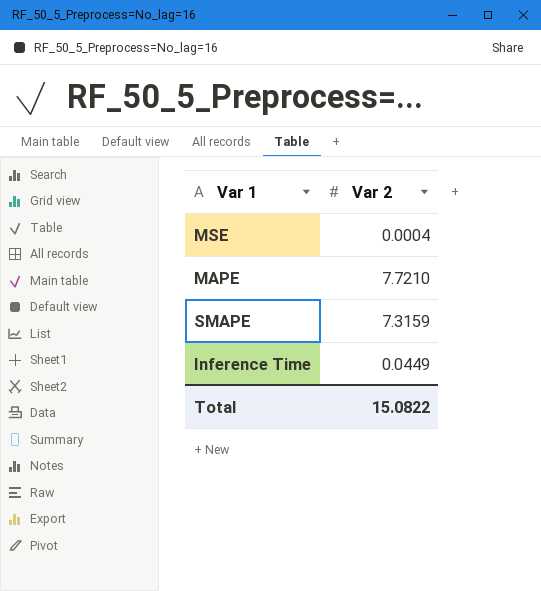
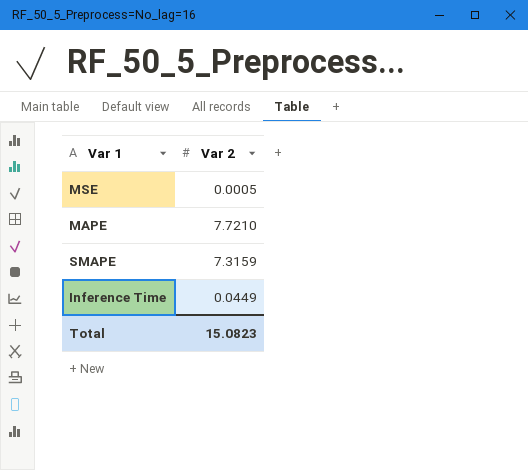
MSE | Var 2: 0.0004 -> 0.0005
Total | Var 2: 15.0822 -> 15.0823

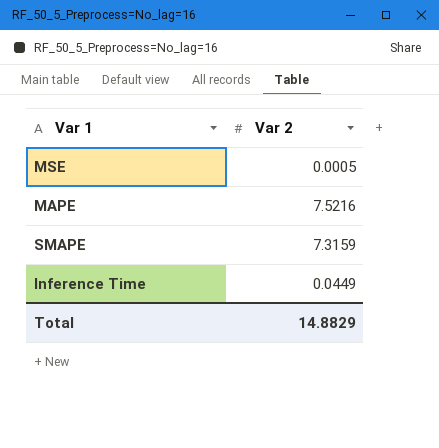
MAPE | Var 2: 7.7210 -> 7.5216
Total | Var 2: 15.0823 -> 14.8829

